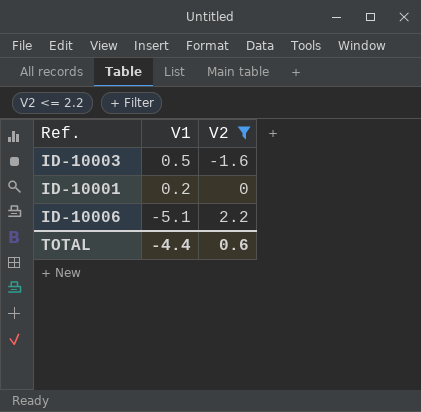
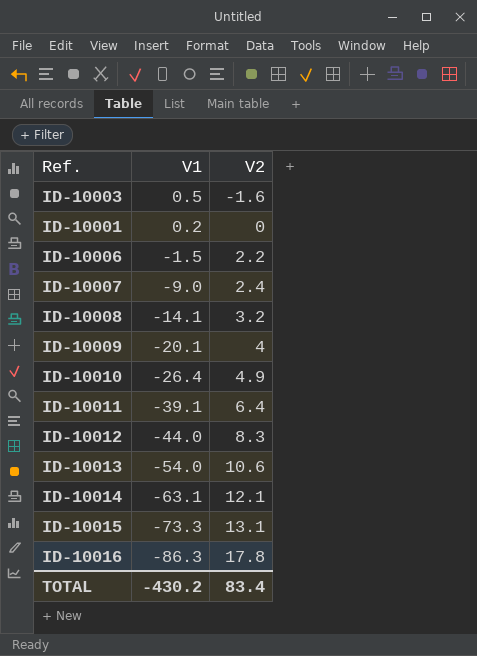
filter: V2 <= 2.2 -> none
ID-10006 | V1: -5.1 -> -1.5
TOTAL | V1: -4.4 -> -430.2
TOTAL | V2: 0.6 -> 83.4

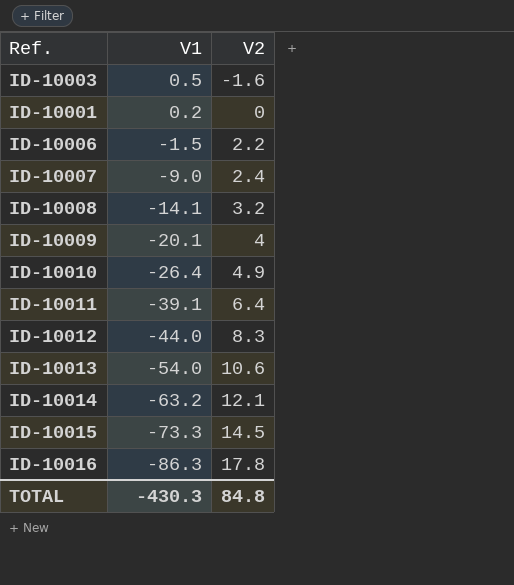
ID-10014 | V1: -63.1 -> -63.2
ID-10015 | V2: 13.1 -> 14.5
TOTAL | V1: -430.2 -> -430.3
TOTAL | V2: 83.4 -> 84.8

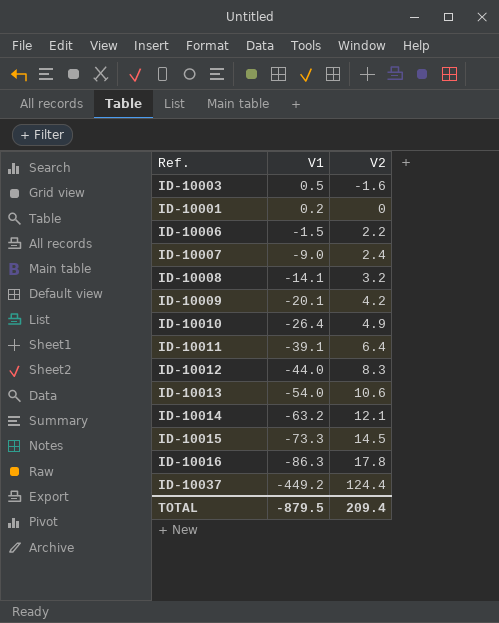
ID-10009 | V2: 4 -> 4.2
row ID-10037: none -> -449.2 | 124.4
TOTAL | V1: -430.3 -> -879.5
TOTAL | V2: 84.8 -> 209.4

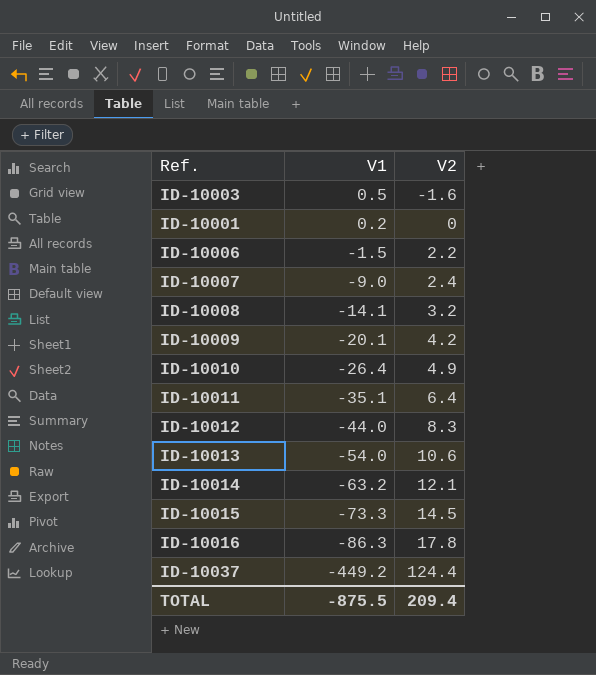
ID-10011 | V1: -39.1 -> -35.1
TOTAL | V1: -879.5 -> -875.5

